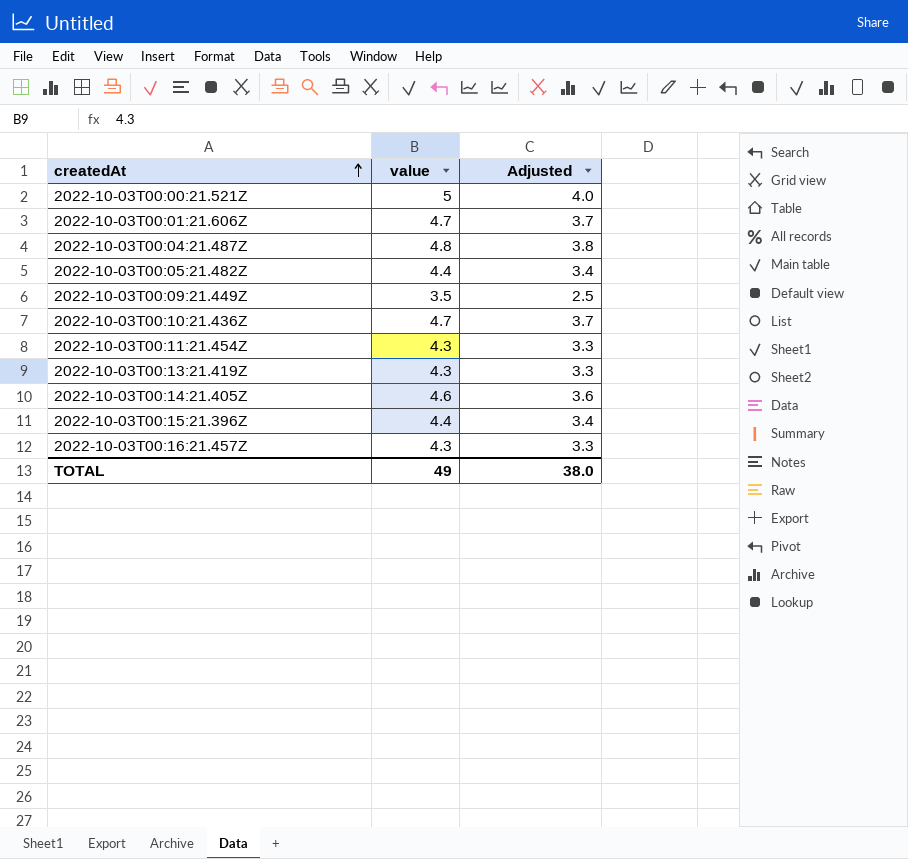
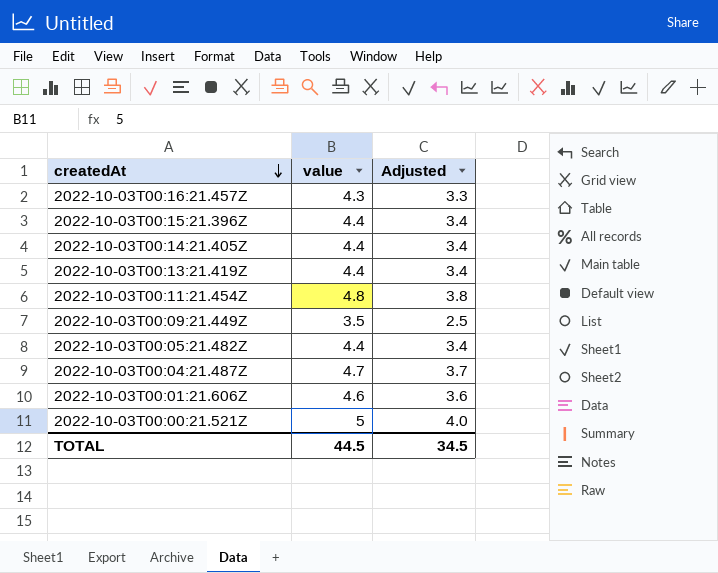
row order: createdAt ascending -> createdAt descending
row 2022-10-03T00:10:21.436Z: 4.7 | 3.7 -> none
2022-10-03T00:14:21.405Z | value: 4.6 -> 4.4
2022-10-03T00:14:21.405Z | Adjusted: 3.6 -> 3.4
2022-10-03T00:13:21.419Z | value: 4.3 -> 4.4
2022-10-03T00:13:21.419Z | Adjusted: 3.3 -> 3.4
2022-10-03T00:11:21.454Z | value: 4.3 -> 4.8
2022-10-03T00:11:21.454Z | Adjusted: 3.3 -> 3.8
2022-10-03T00:04:21.487Z | value: 4.8 -> 4.7
2022-10-03T00:04:21.487Z | Adjusted: 3.8 -> 3.7
2022-10-03T00:01:21.606Z | value: 4.7 -> 4.6
2022-10-03T00:01:21.606Z | Adjusted: 3.7 -> 3.6
TOTAL | value: 49 -> 44.5
TOTAL | Adjusted: 38.0 -> 34.5

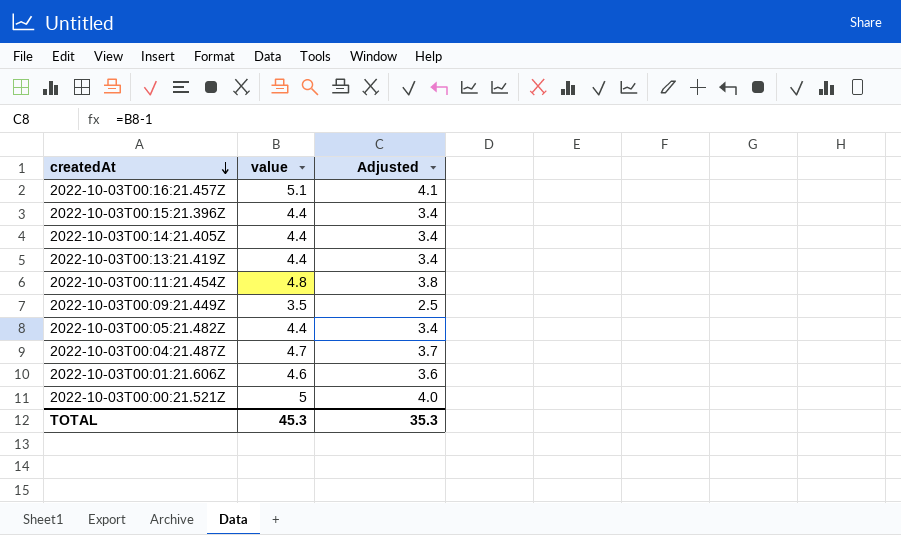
2022-10-03T00:16:21.457Z | value: 4.3 -> 5.1
2022-10-03T00:16:21.457Z | Adjusted: 3.3 -> 4.1
TOTAL | value: 44.5 -> 45.3
TOTAL | Adjusted: 34.5 -> 35.3

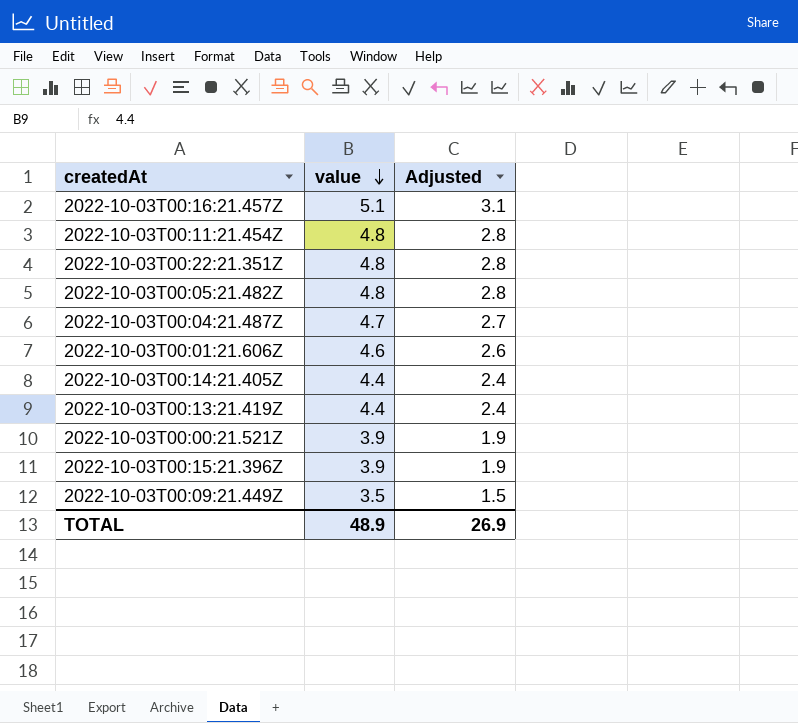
row order: createdAt descending -> value descending
column Adjusted | formula: [value] - 1 -> [value] - 2
row 2022-10-03T00:22:21.351Z: none -> 4.8 | 2.8
2022-10-03T00:05:21.482Z | value: 4.4 -> 4.8
2022-10-03T00:00:21.521Z | value: 5 -> 3.9
2022-10-03T00:15:21.396Z | value: 4.4 -> 3.9
TOTAL | value: 45.3 -> 48.9
TOTAL | Adjusted: 35.3 -> 26.9

